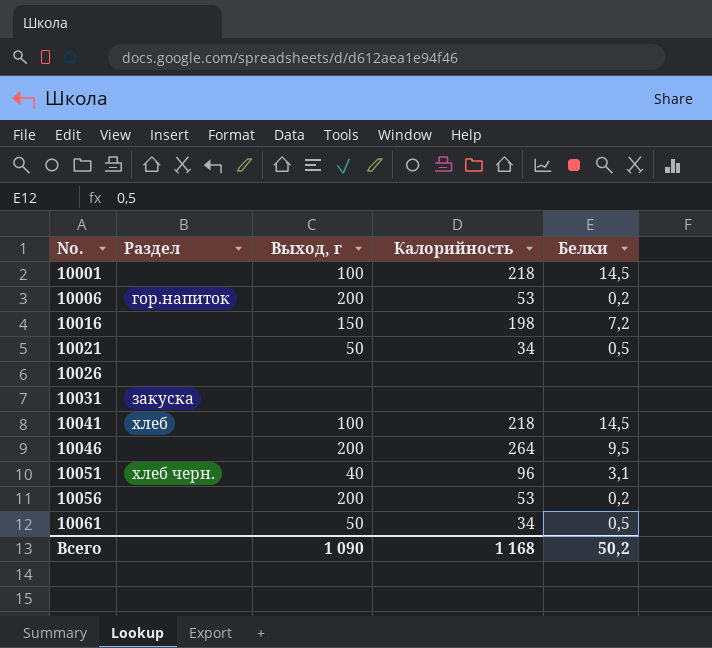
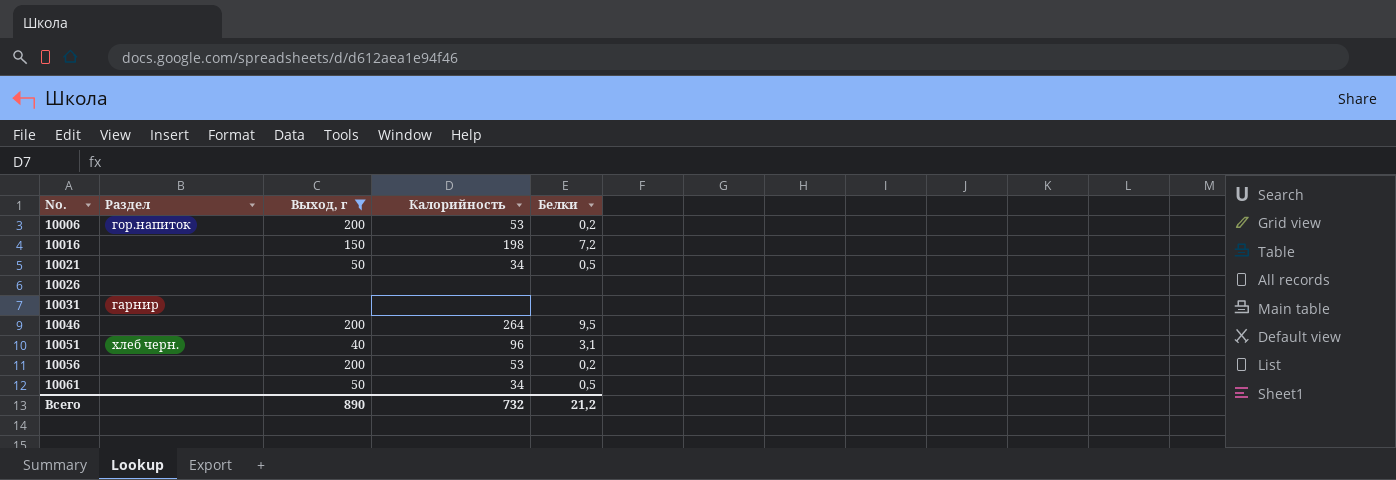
filter: none -> Выход, г != 100
10031 | Раздел: закуска -> гарнир
Всего | Выход, г: 1 090 -> 890
Всего | Калорийность: 1 168 -> 732
Всего | Белки: 50,2 -> 21,2

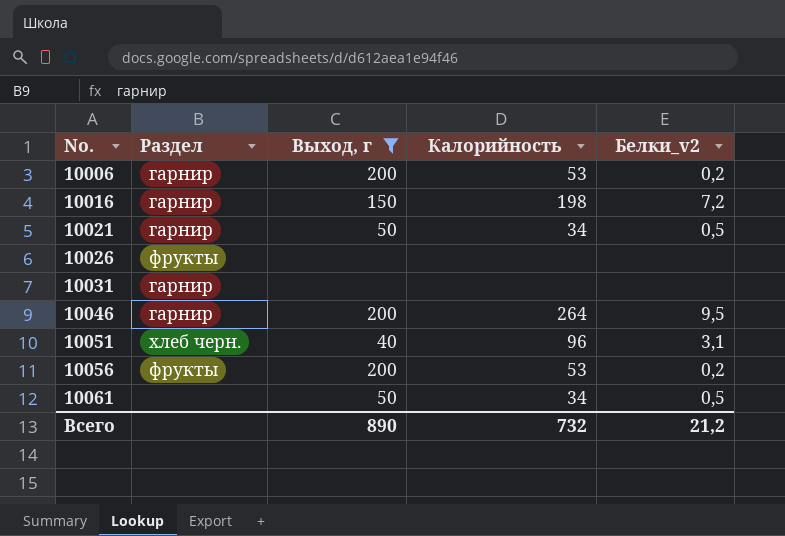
column name: Белки -> Белки_v2
10006 | Раздел: гор.напиток -> гарнир
10016 | Раздел: none -> гарнир
10021 | Раздел: none -> гарнир
10026 | Раздел: none -> фрукты
10046 | Раздел: none -> гарнир
10056 | Раздел: none -> фрукты

